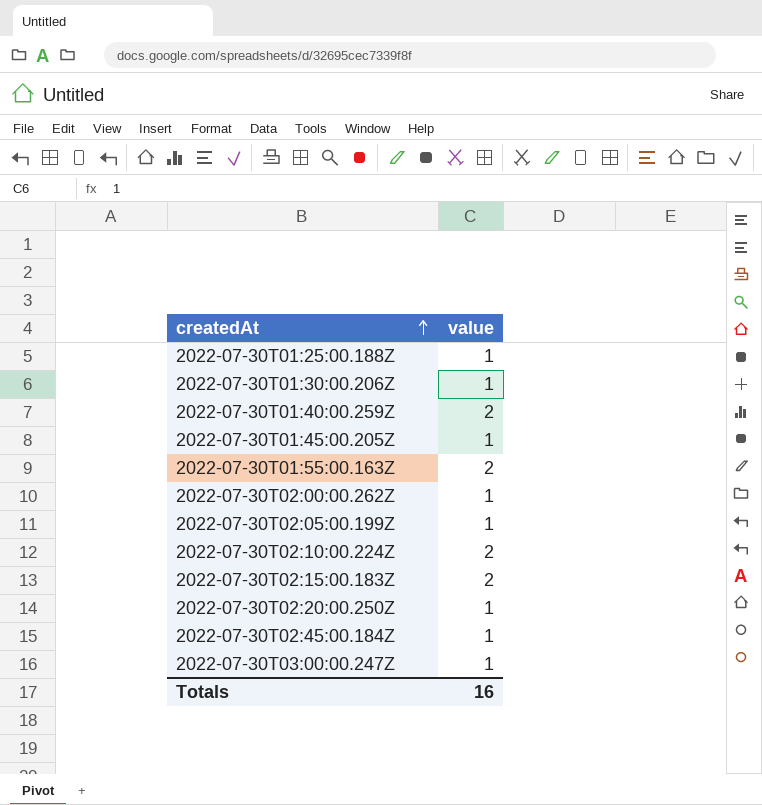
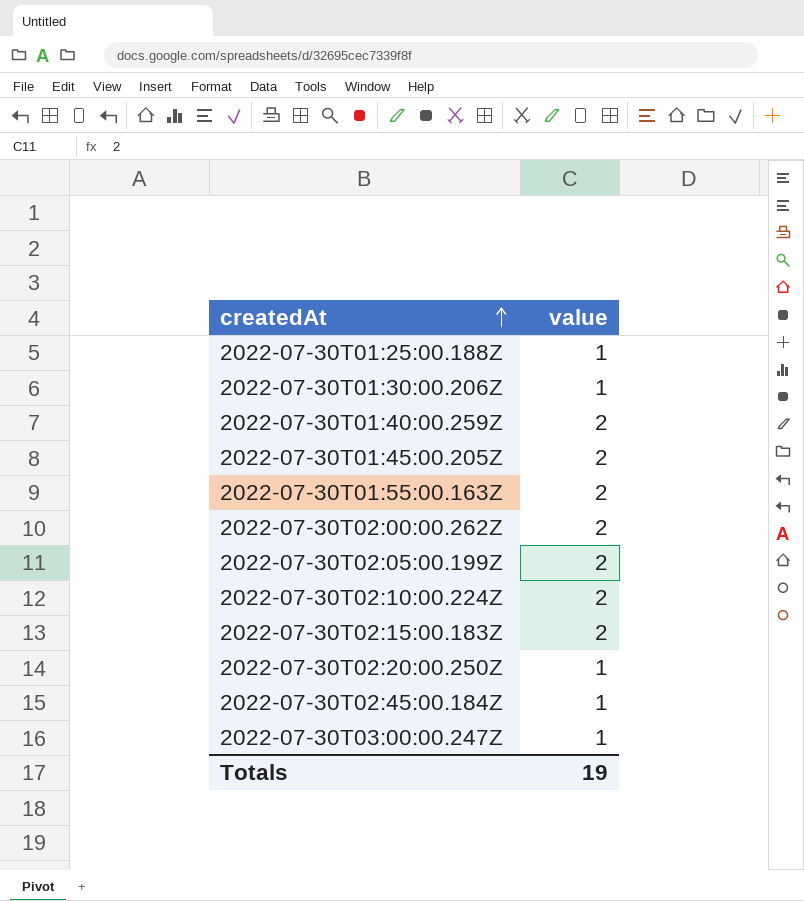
2022-07-30T01:45:00.205Z | value: 1 -> 2
2022-07-30T02:00:00.262Z | value: 1 -> 2
2022-07-30T02:05:00.199Z | value: 1 -> 2
Totals | value: 16 -> 19

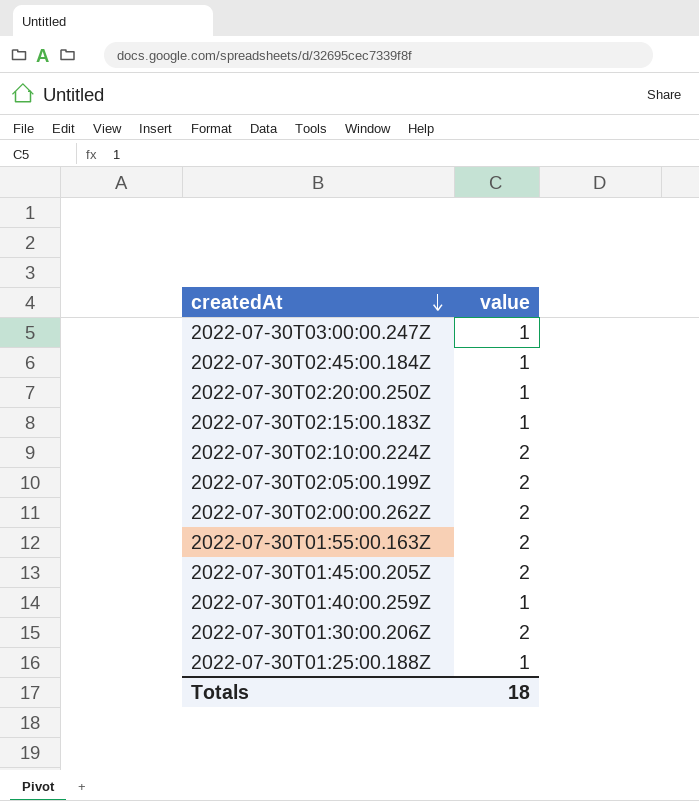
row order: createdAt ascending -> createdAt descending
2022-07-30T02:15:00.183Z | value: 2 -> 1
2022-07-30T01:40:00.259Z | value: 2 -> 1
2022-07-30T01:30:00.206Z | value: 1 -> 2
Totals | value: 19 -> 18

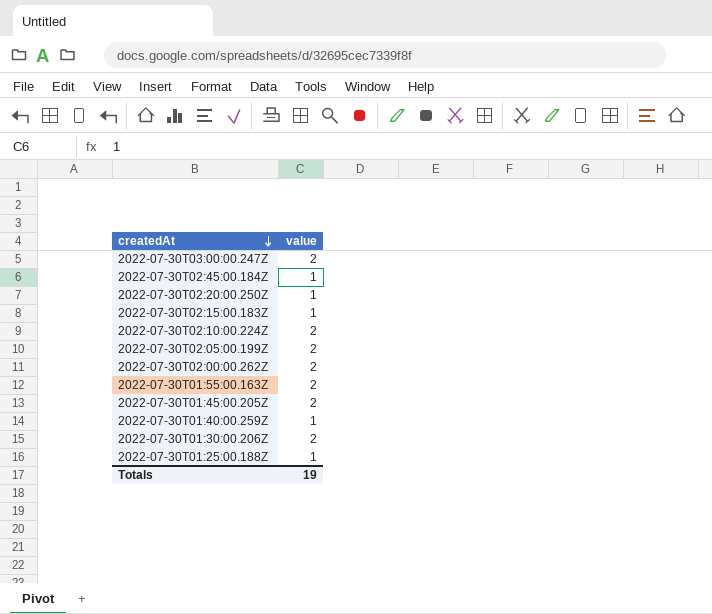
2022-07-30T03:00:00.247Z | value: 1 -> 2
Totals | value: 18 -> 19

